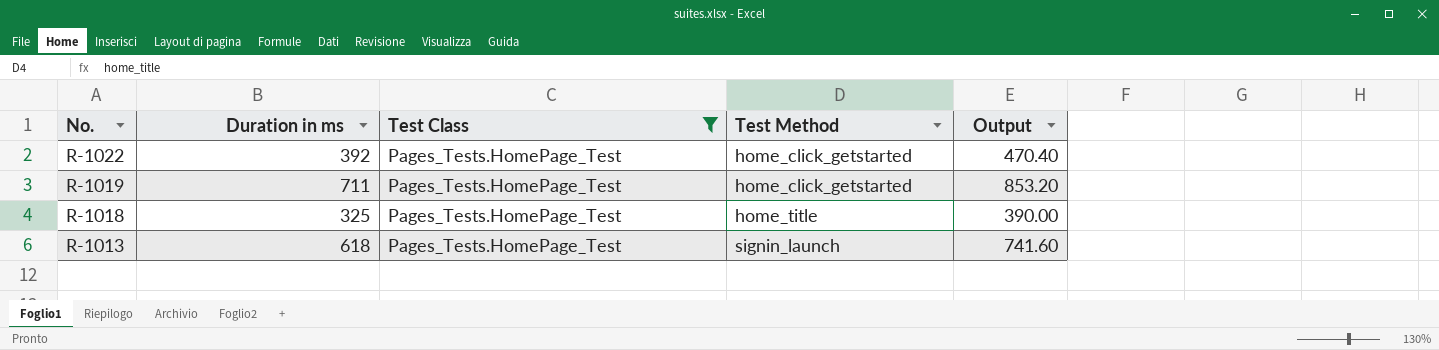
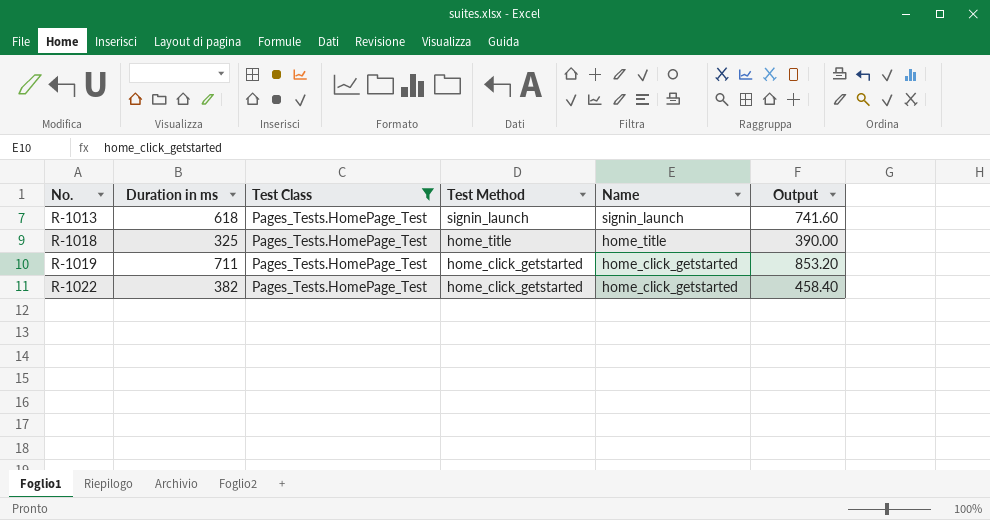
row order: No. descending -> No. ascending
column Name | position: none -> 5
R-1022 | Duration in ms: 392 -> 382
R-1022 | Output: 470.40 -> 458.40

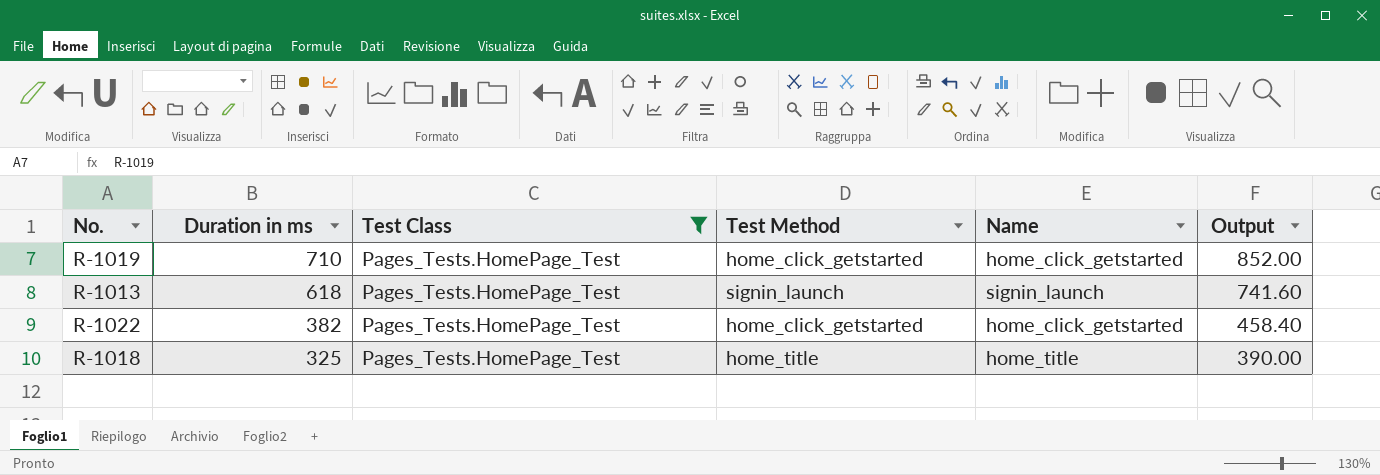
row order: No. ascending -> Duration in ms descending
R-1019 | Duration in ms: 711 -> 710
R-1019 | Output: 853.20 -> 852.00

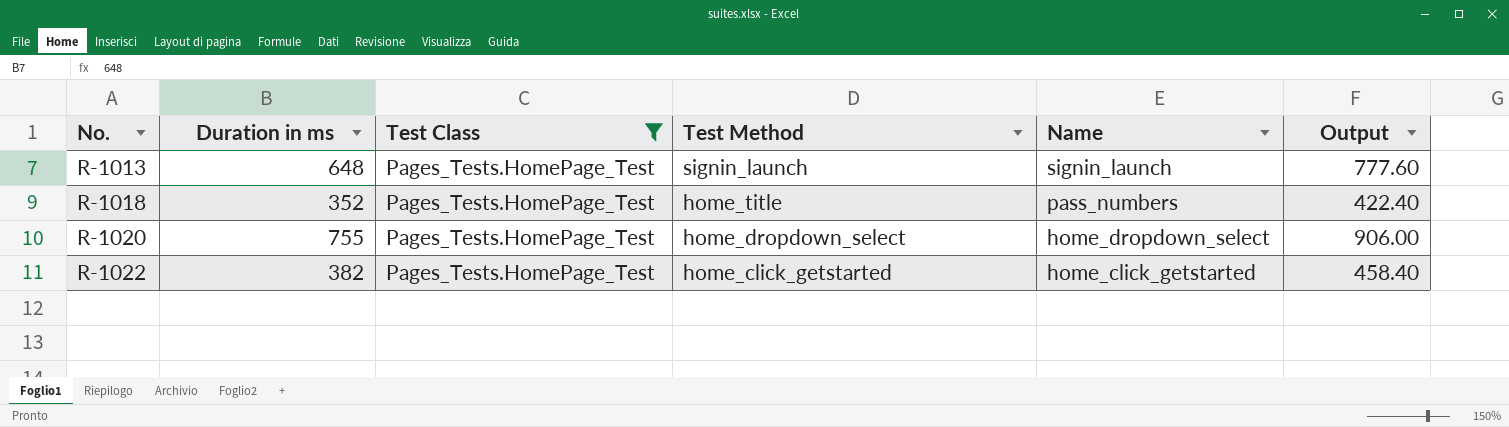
row order: Duration in ms descending -> No. ascending
row R-1019: 710 | Pages_Tests.HomePage_Test | home_click_getstarted | home_click_getstarted | 852.00 -> none
R-1013 | Duration in ms: 618 -> 648
R-1013 | Output: 741.60 -> 777.60
R-1018 | Duration in ms: 325 -> 352
R-1018 | Name: home_title -> pass_numbers
R-1018 | Output: 390.00 -> 422.40
row R-1020: none -> 755 | Pages_Tests.HomePage_Test | home_dropdown_select | home_dropdown_select | 906.00

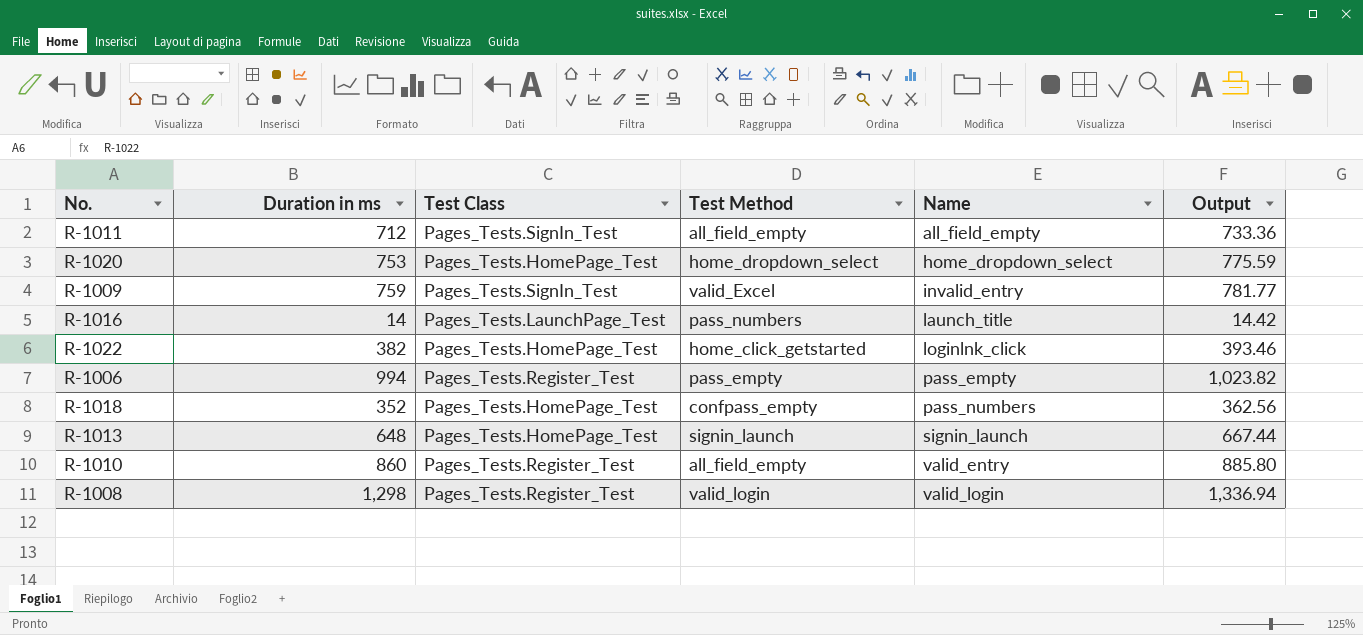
filter: Test Class = Pages_Tests.HomePage_Test -> none
row order: No. ascending -> Name ascending
column Output | formula: [Duration in ms] * 1.2 -> [Duration in ms] * 1.03
R-1020 | Duration in ms: 755 -> 753
R-1022 | Name: home_click_getstarted -> loginlnk_click
R-1018 | Test Method: home_title -> confpass_empty

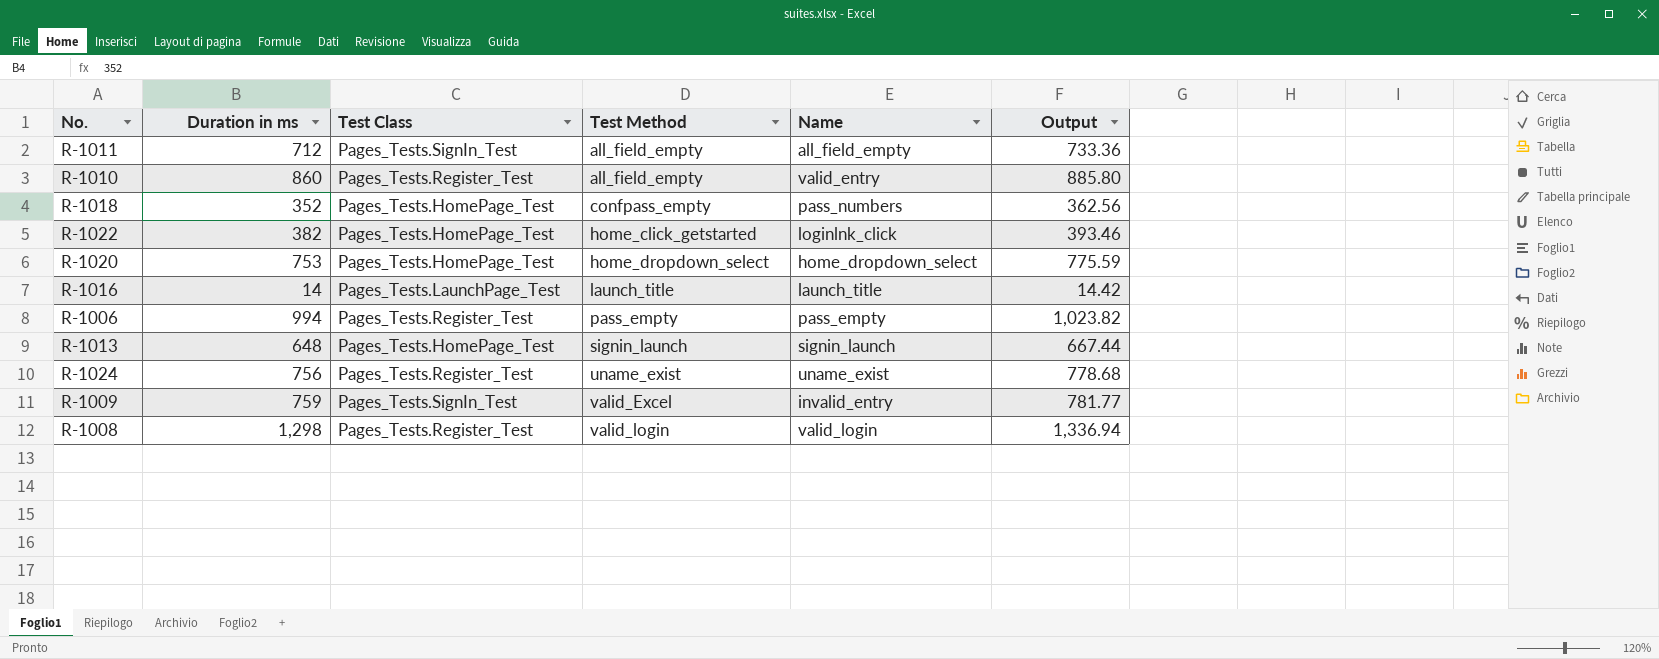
row order: Name ascending -> Test Method ascending
R-1016 | Test Method: pass_numbers -> launch_title
row R-1024: none -> 756 | Pages_Tests.Register_Test | uname_exist | uname_exist | 778.68

